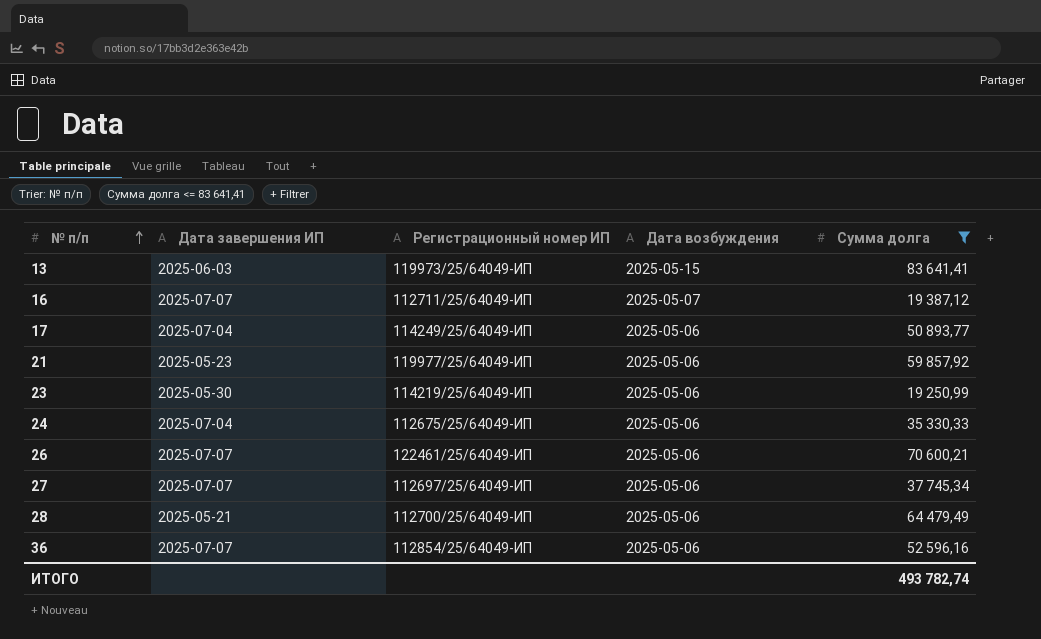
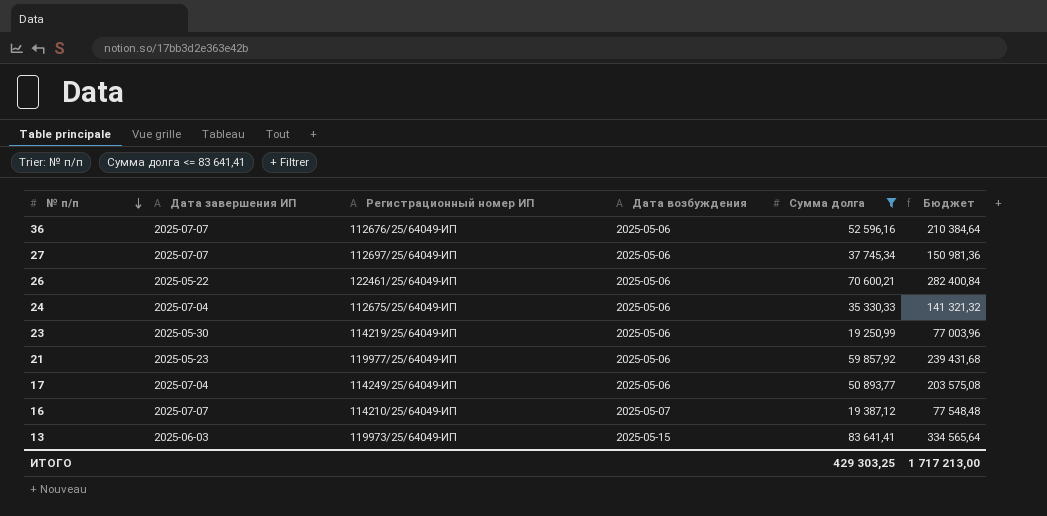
row order: № п/п ascending -> № п/п descending
column Бюджет | formula: none -> [Сумма долга] * 4
row 28: 2025-05-21 | 112700/25/64049-ИП | 2025-05-06 | 64 479,49 -> none
36 | Регистрационный номер ИП: 112854/25/64049-ИП -> 112676/25/64049-ИП
26 | Дата завершения ИП: 2025-07-07 -> 2025-05-22
16 | Регистрационный номер ИП: 112711/25/64049-ИП -> 114210/25/64049-ИП
ИТОГО | Сумма долга: 493 782,74 -> 429 303,25

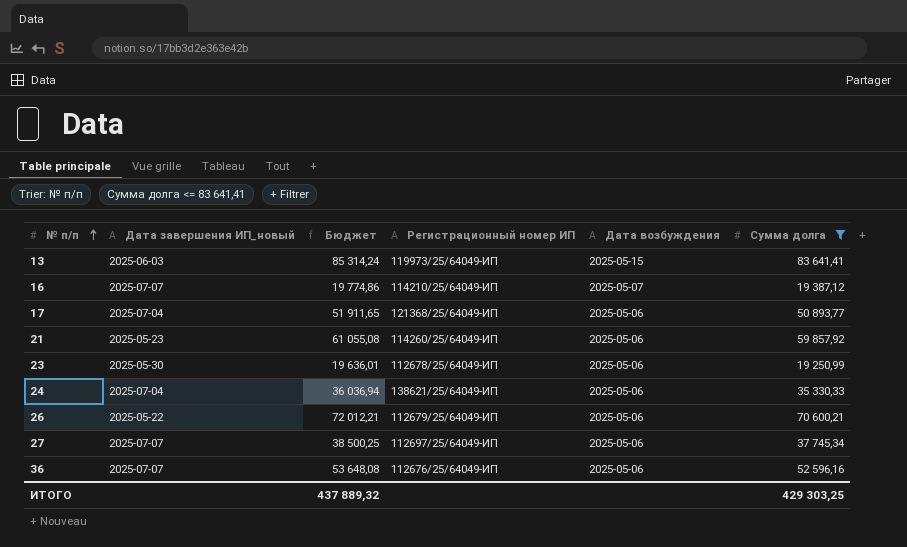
row order: № п/п descending -> № п/п ascending
column name: Дата завершения ИП -> Дата завершения ИП_новый
column Бюджет | formula: [Сумма долга] * 4 -> [Сумма долга] * 1,02
column Бюджет | position: 6 -> 3
17 | Регистрационный номер ИП: 114249/25/64049-ИП -> 121368/25/64049-ИП
21 | Регистрационный номер ИП: 119977/25/64049-ИП -> 114260/25/64049-ИП
23 | Регистрационный номер ИП: 114219/25/64049-ИП -> 112678/25/64049-ИП
24 | Регистрационный номер ИП: 112675/25/64049-ИП -> 138621/25/64049-ИП
26 | Регистрационный номер ИП: 122461/25/64049-ИП -> 112679/25/64049-ИП
ИТОГО | Бюджет: 1 717 213,00 -> 437 889,32

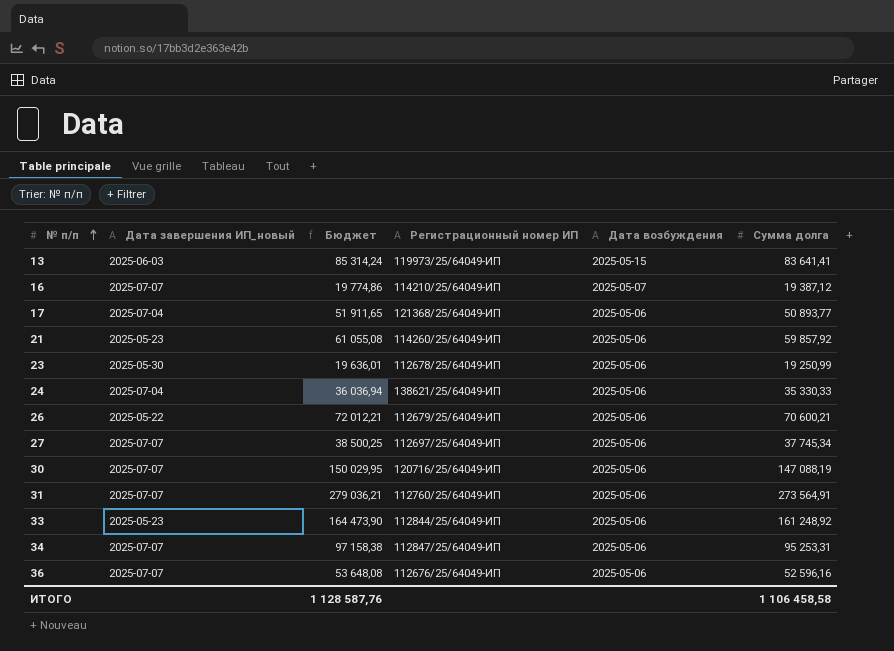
filter: Сумма долга <= 83 641,41 -> none
ИТОГО | Бюджет: 437 889,32 -> 1 128 587,76
ИТОГО | Сумма долга: 429 303,25 -> 1 106 458,58

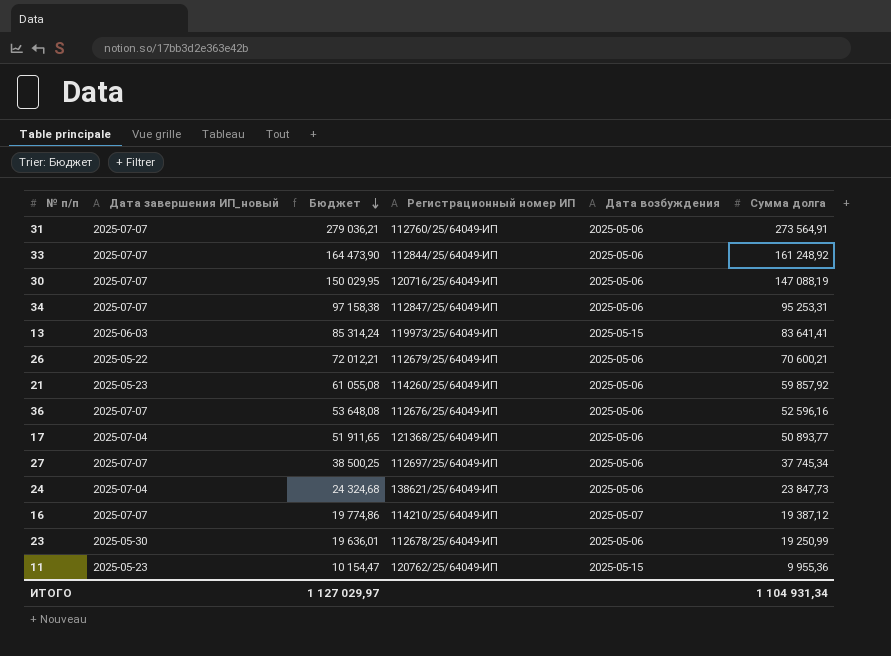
row order: № п/п ascending -> Бюджет descending
33 | Дата завершения ИП_новый: 2025-05-23 -> 2025-07-07
24 | Бюджет: 36 036,94 -> 24 324,68
24 | Сумма долга: 35 330,33 -> 23 847,73
row 11: none -> 2025-05-23 | 10 154,47 | 120762/25/64049-ИП | 2025-05-15 | 9 955,36
ИТОГО | Бюджет: 1 128 587,76 -> 1 127 029,97
ИТОГО | Сумма долга: 1 106 458,58 -> 1 104 931,34

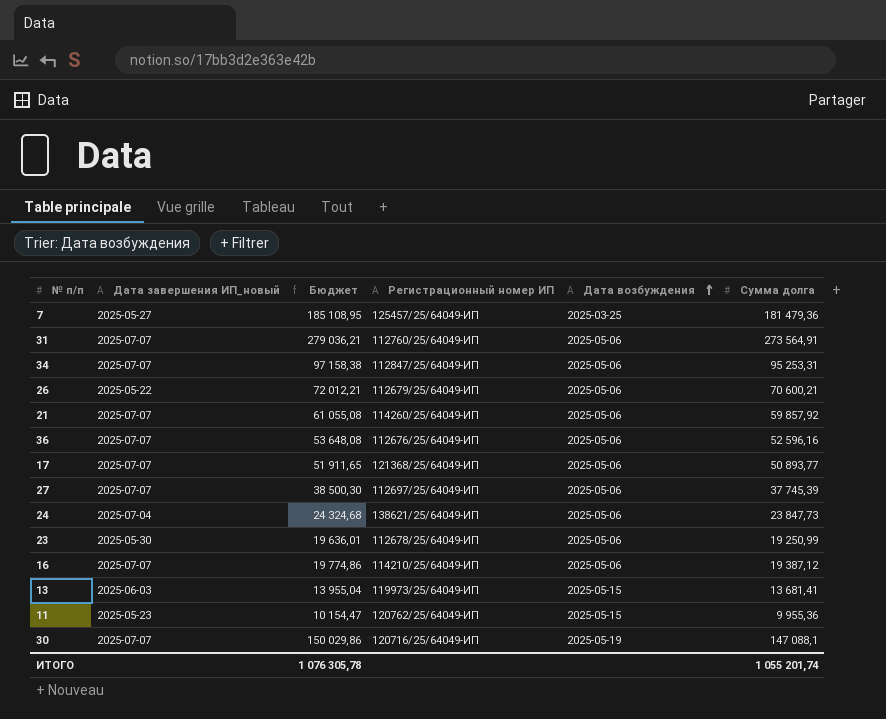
row order: Бюджет descending -> Дата возбуждения ascending
row 33: 2025-07-07 | 164 473,90 | 112844/25/64049-ИП | 2025-05-06 | 161 248,92 -> none
row 7: none -> 2025-05-27 | 185 108,95 | 125457/25/64049-ИП | 2025-03-25 | 181 479,36
21 | Дата завершения ИП_новый: 2025-05-23 -> 2025-07-07
17 | Дата завершения ИП_новый: 2025-07-04 -> 2025-07-07
27 | Бюджет: 38 500,25 -> 38 500,30
27 | Сумма долга: 37 745,34 -> 37 745,39
16 | Дата возбуждения: 2025-05-07 -> 2025-05-06
13 | Бюджет: 85 314,24 -> 13 955,04
13 | Сумма долга: 83 641,41 -> 13 681,41
30 | Бюджет: 150 029,95 -> 150 029,86
30 | Дата возбуждения: 2025-05-06 -> 2025-05-19
30 | Сумма долга: 147 088,19 -> 147 088,1
ИТОГО | Бюджет: 1 127 029,97 -> 1 076 305,78
ИТОГО | Сумма долга: 1 104 931,34 -> 1 055 201,74

